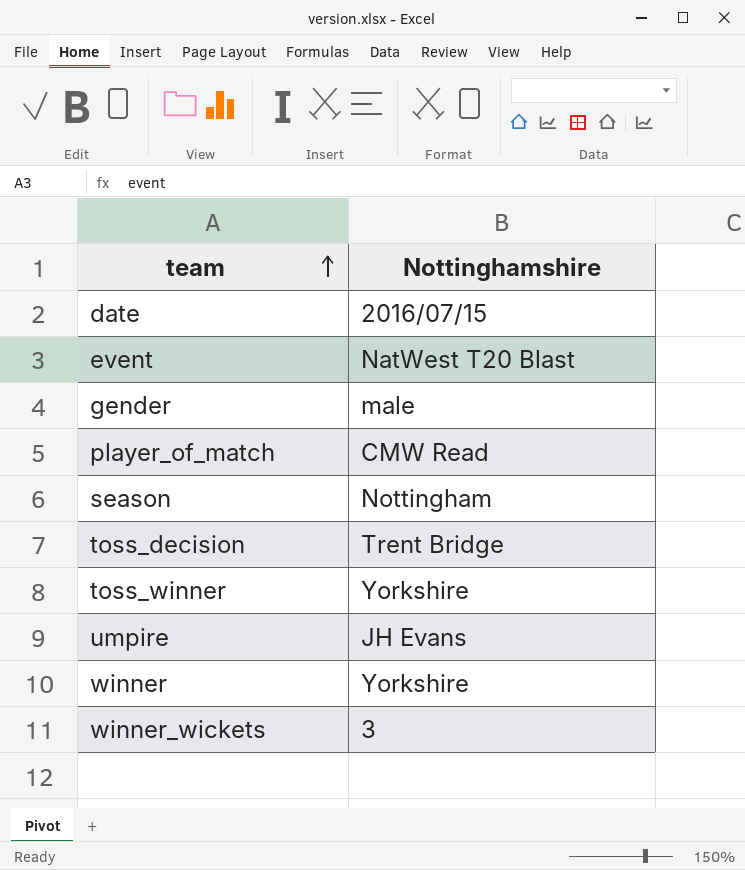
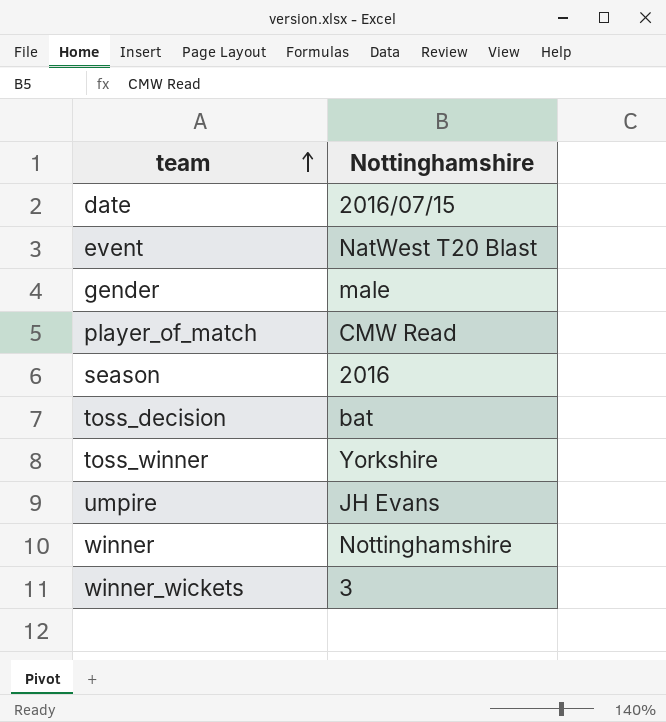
season | Nottinghamshire: Nottingham -> 2016
toss_decision | Nottinghamshire: Trent Bridge -> bat
winner | Nottinghamshire: Yorkshire -> Nottinghamshire

